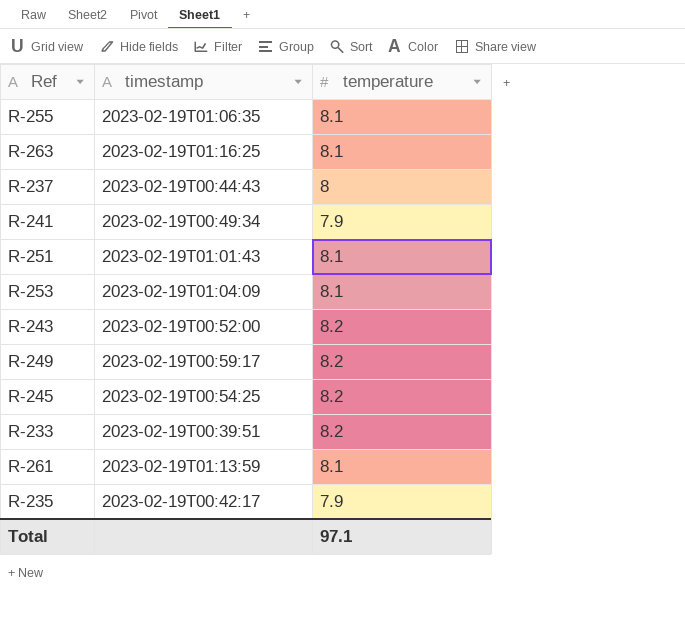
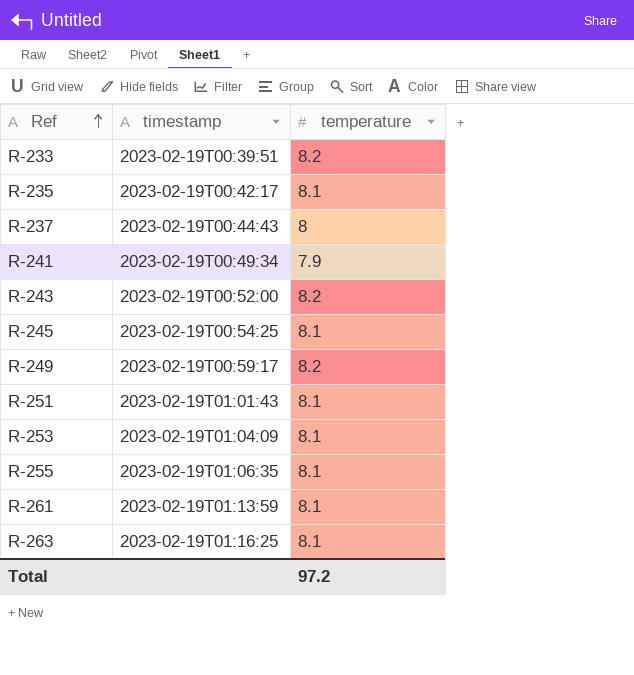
row order: none -> Ref ascending
R-235 | temperature: 7.9 -> 8.1
R-245 | temperature: 8.2 -> 8.1
Total | temperature: 97.1 -> 97.2

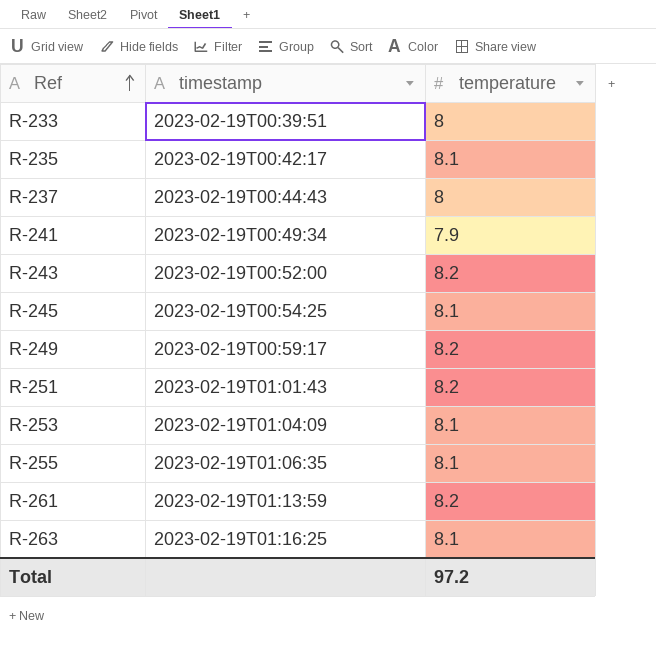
R-233 | temperature: 8.2 -> 8
R-251 | temperature: 8.1 -> 8.2
R-261 | temperature: 8.1 -> 8.2

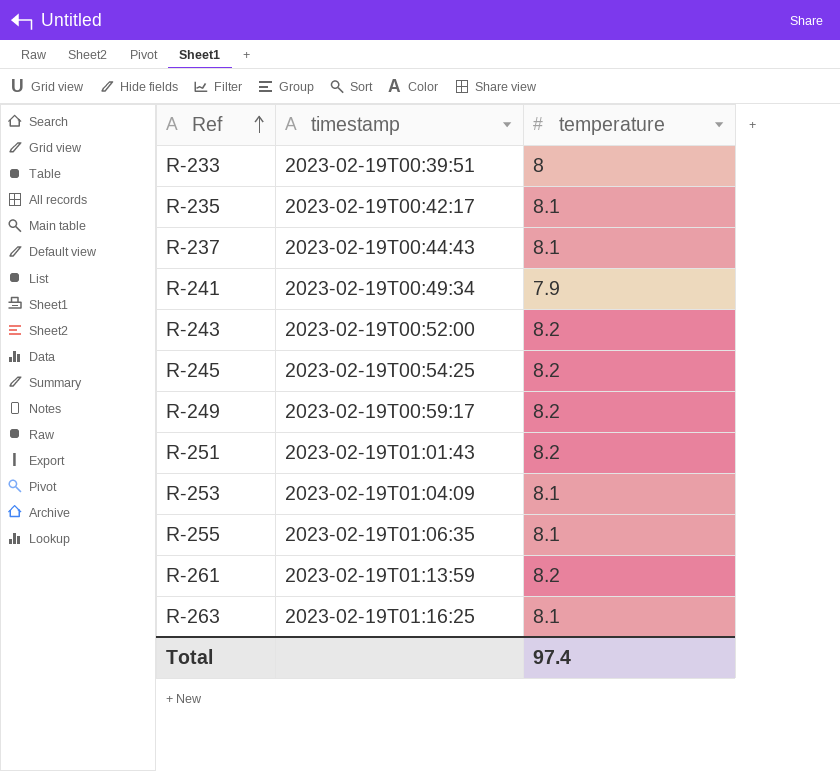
R-237 | temperature: 8 -> 8.1
R-245 | temperature: 8.1 -> 8.2
Total | temperature: 97.2 -> 97.4

